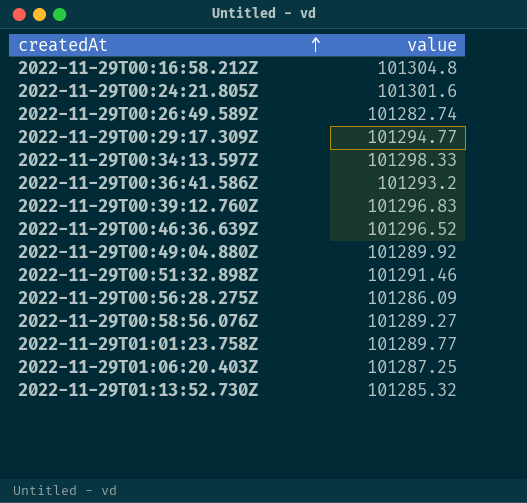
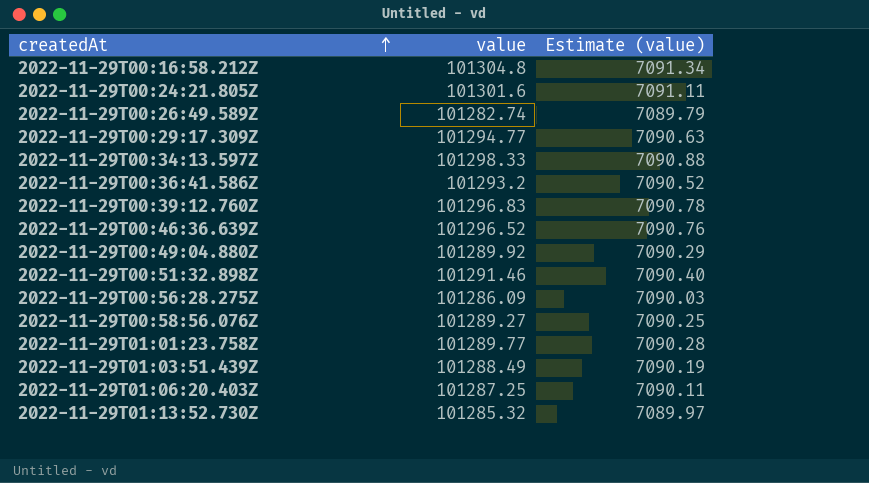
column Estimate (value) | formula: none -> [value] * 0.07
row 2022-11-29T01:03:51.439Z: none -> 101288.49 | 7090.19

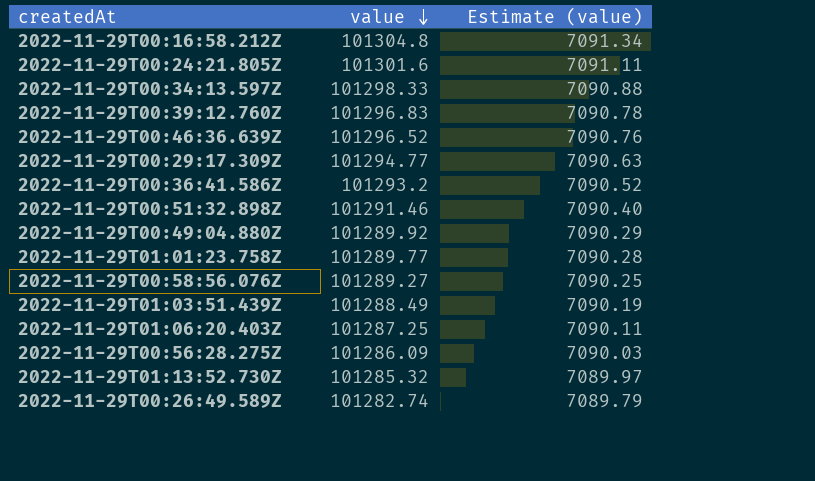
row order: createdAt ascending -> value descending

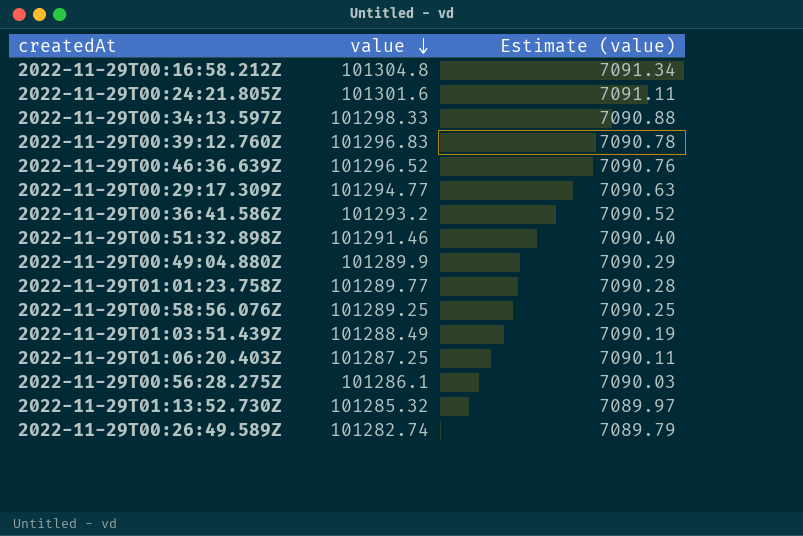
2022-11-29T00:49:04.880Z | value: 101289.92 -> 101289.9
2022-11-29T00:58:56.076Z | value: 101289.27 -> 101289.25
2022-11-29T00:56:28.275Z | value: 101286.09 -> 101286.1

